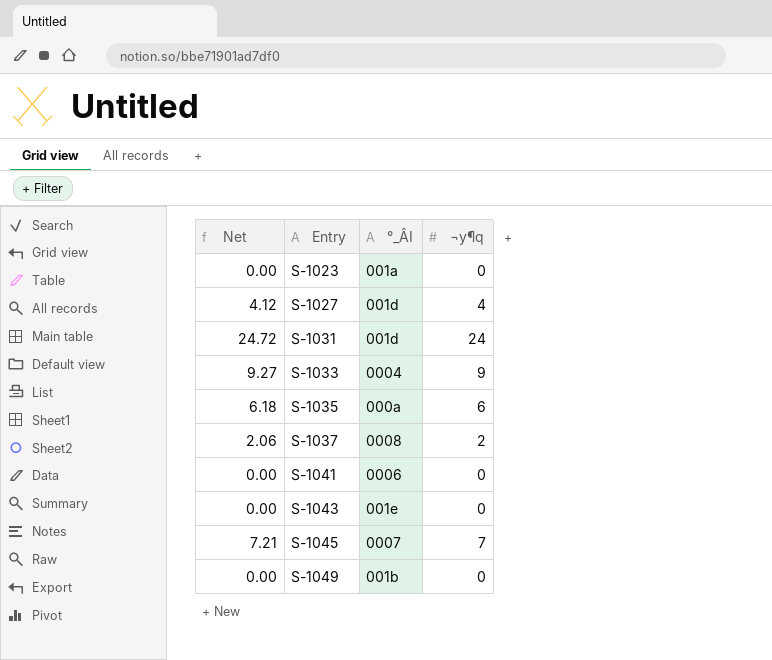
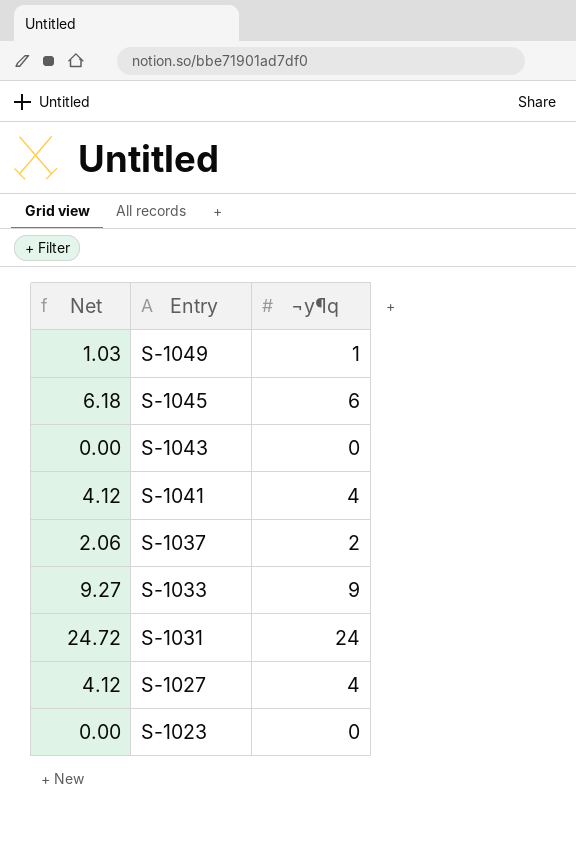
row order: Entry ascending -> Entry descending
column °_ÂI | position: 3 -> none
row S-1035: 6.18 | 000a | 6 -> none
S-1049 | Net: 0.00 -> 1.03
S-1049 | ¬y¶q: 0 -> 1
S-1045 | Net: 7.21 -> 6.18
S-1045 | ¬y¶q: 7 -> 6
S-1041 | Net: 0.00 -> 4.12
S-1041 | ¬y¶q: 0 -> 4

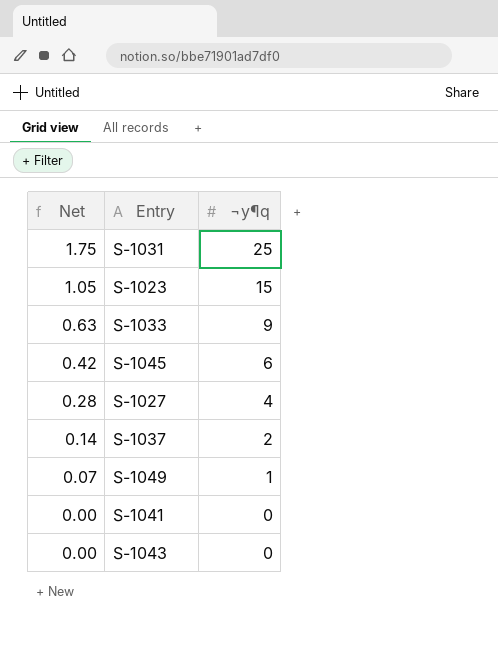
row order: Entry descending -> Net descending
column Net | formula: [¬y¶q] * 1.03 -> [¬y¶q] * 0.07
S-1031 | ¬y¶q: 24 -> 25
S-1023 | ¬y¶q: 0 -> 15
S-1041 | ¬y¶q: 4 -> 0

